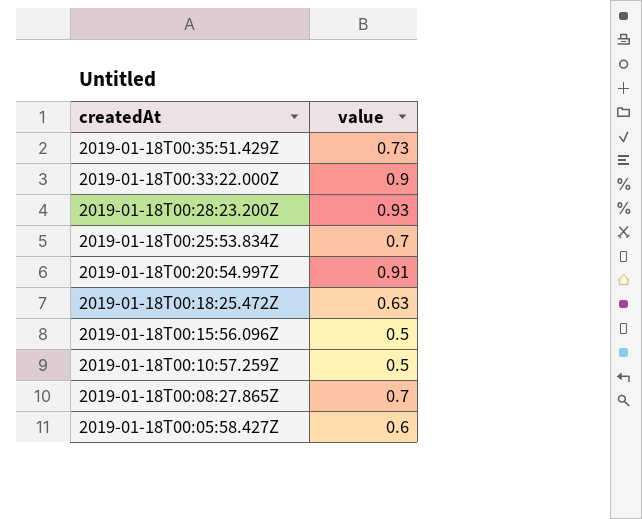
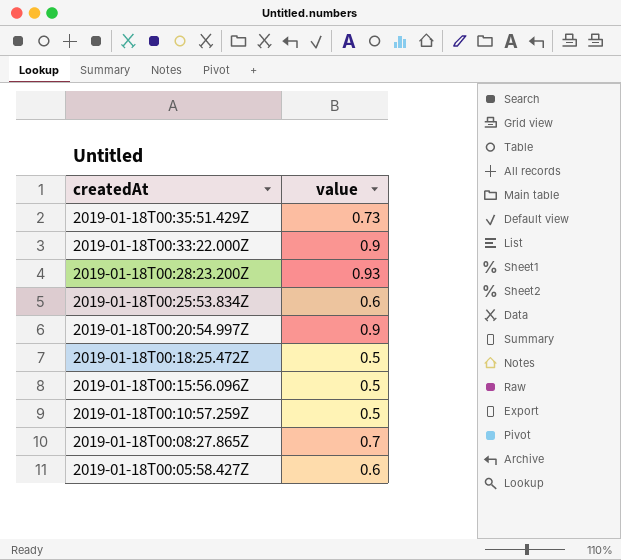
2019-01-18T00:25:53.834Z | value: 0.7 -> 0.6
2019-01-18T00:20:54.997Z | value: 0.91 -> 0.9
2019-01-18T00:18:25.472Z | value: 0.63 -> 0.5

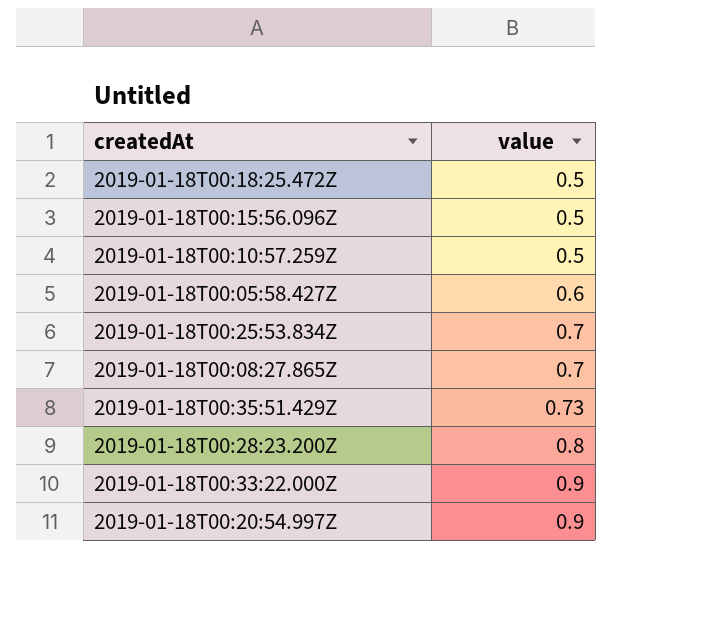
row order: createdAt descending -> value ascending
2019-01-18T00:25:53.834Z | value: 0.6 -> 0.7
2019-01-18T00:28:23.200Z | value: 0.93 -> 0.8

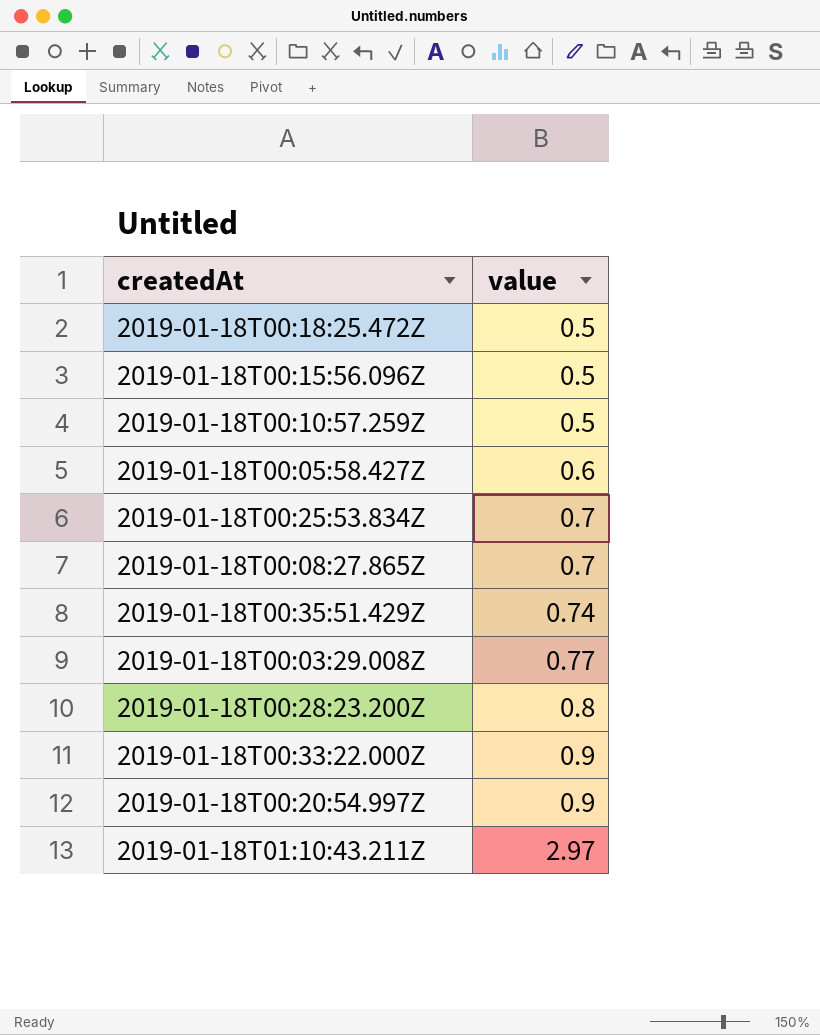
2019-01-18T00:35:51.429Z | value: 0.73 -> 0.74
row 2019-01-18T00:03:29.008Z: none -> 0.77
row 2019-01-18T01:10:43.211Z: none -> 2.97

